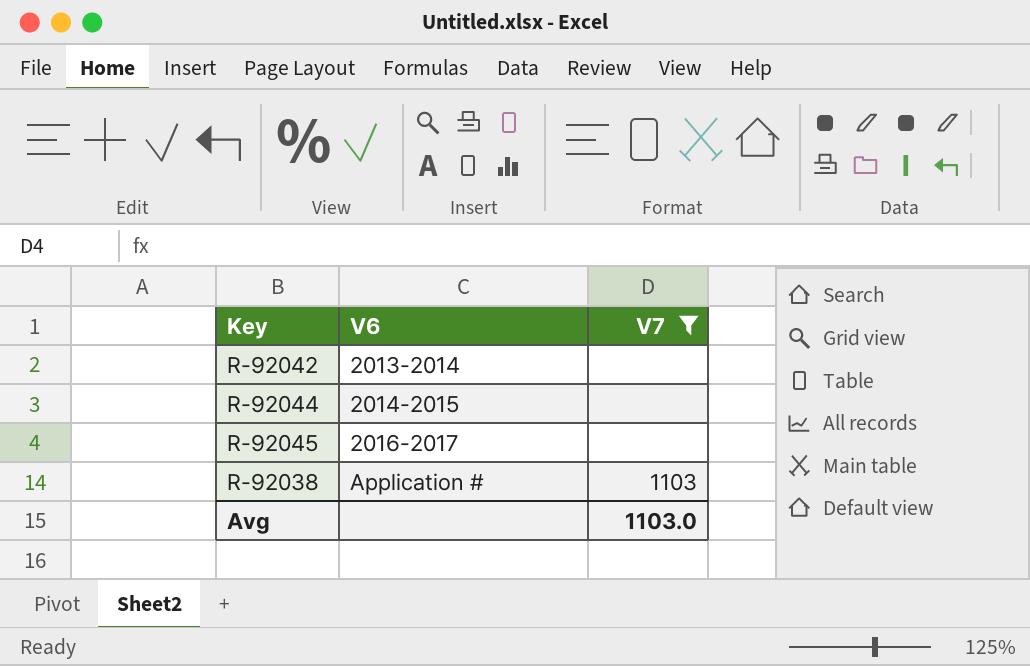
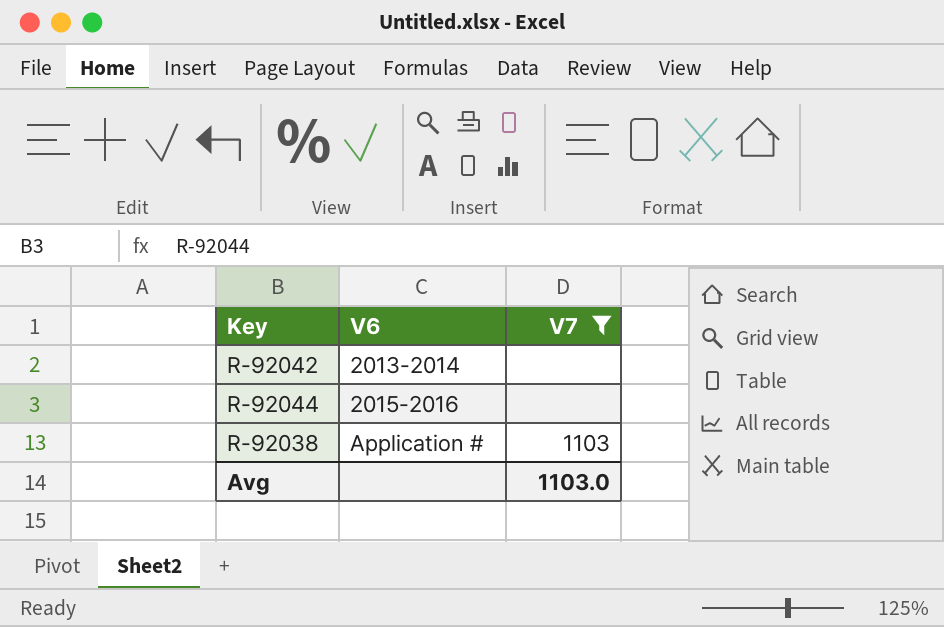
row R-92045: 2016-2017 | none -> none
R-92044 | V6: 2014-2015 -> 2015-2016

